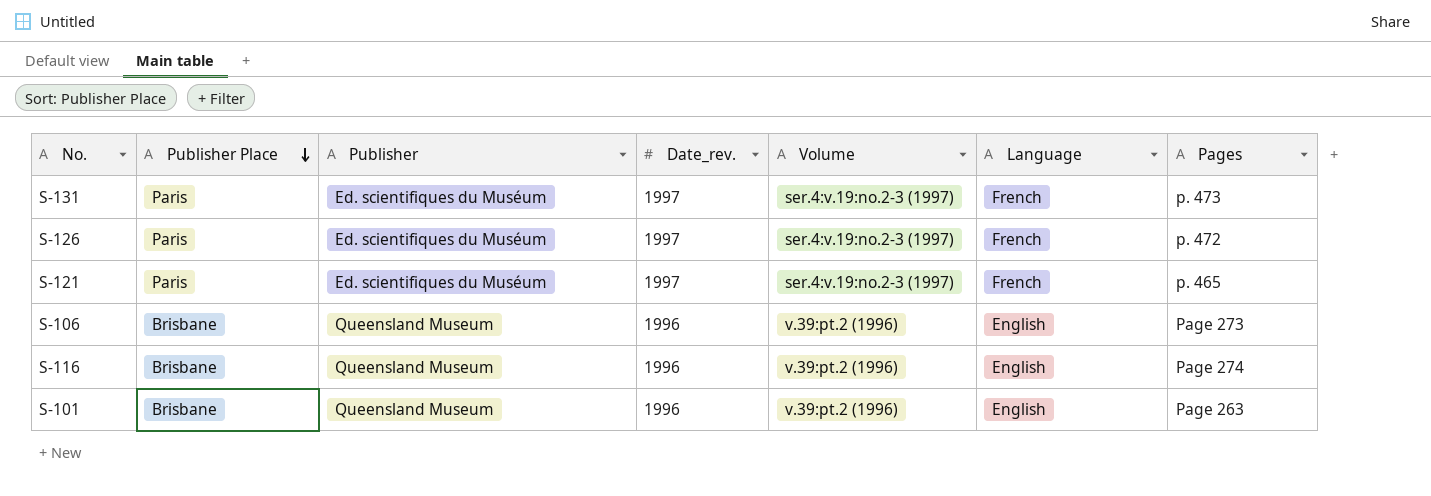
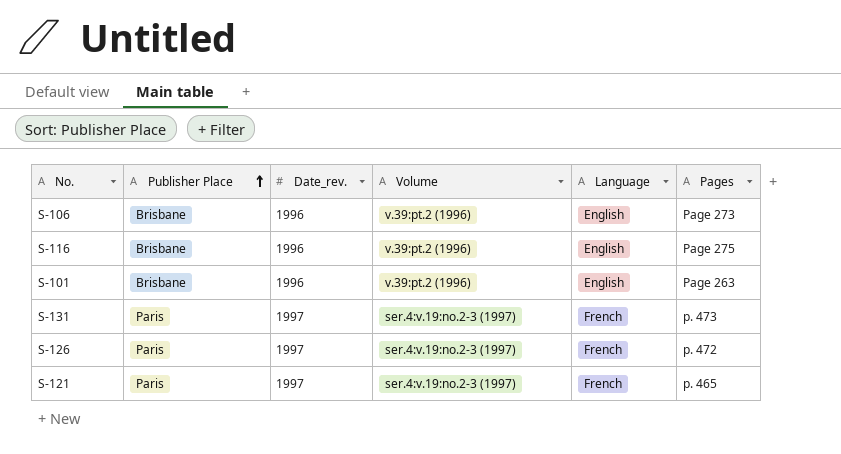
row order: Publisher Place descending -> Publisher Place ascending
column Publisher | position: 3 -> none
S-116 | Pages: Page 274 -> Page 275

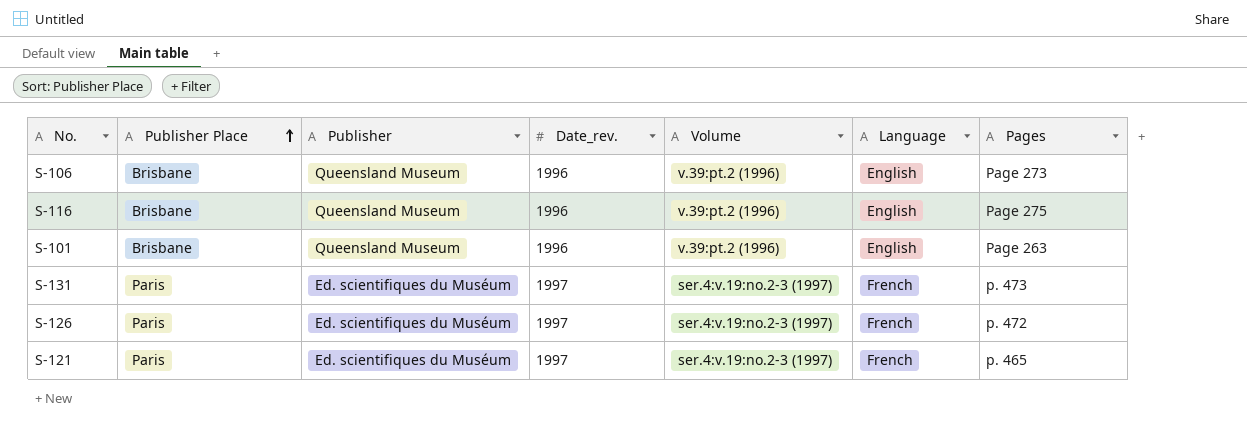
column Publisher | position: none -> 3

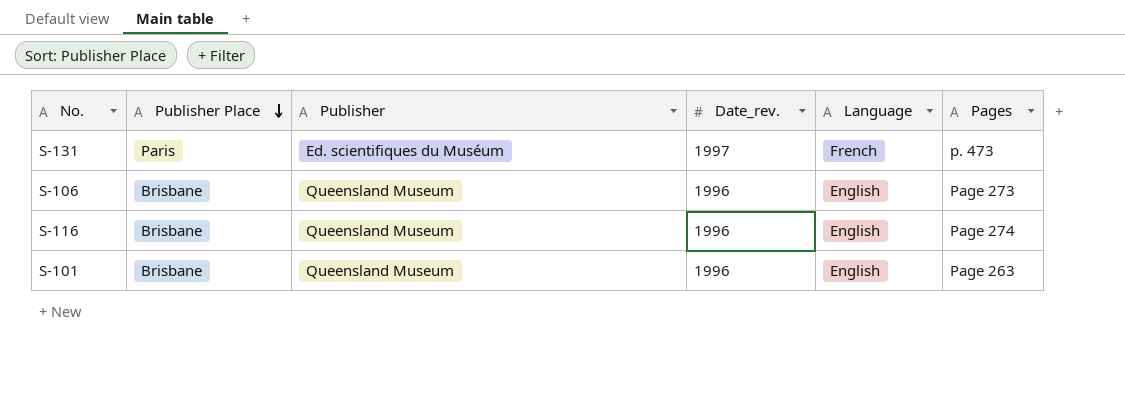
row order: Publisher Place ascending -> Publisher Place descending
column Volume | position: 5 -> none
row S-126: Paris | Ed. scientifiques du Muséum | 1997 | ser.4:v.19:no.2-3 (1997) | French | p. 472 -> none
row S-121: Paris | Ed. scientifiques du Muséum | 1997 | ser.4:v.19:no.2-3 (1997) | French | p. 465 -> none
S-116 | Pages: Page 275 -> Page 274

